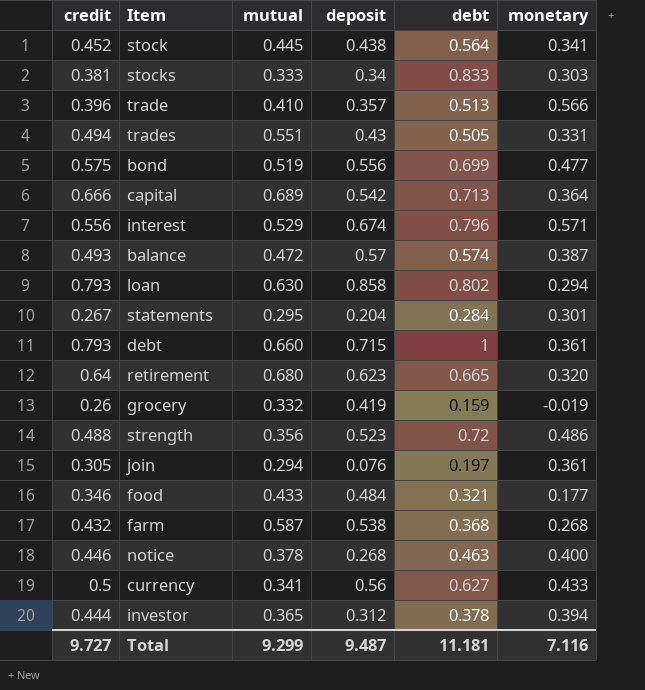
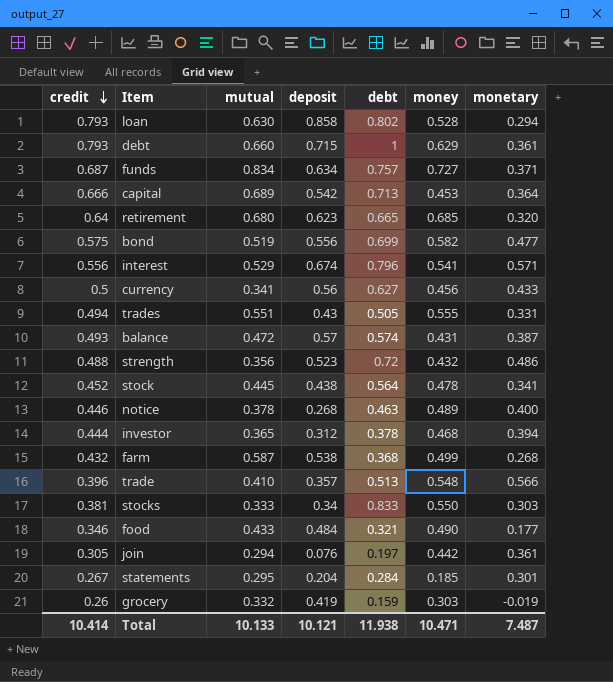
row order: none -> credit descending
column money | position: none -> 6
row funds: none -> 0.687 | 0.834 | 0.634 | 0.757 | 0.727 | 0.371
Total | credit: 9.727 -> 10.414
Total | mutual: 9.299 -> 10.133
Total | deposit: 9.487 -> 10.121
Total | debt: 11.181 -> 11.938
Total | monetary: 7.116 -> 7.487

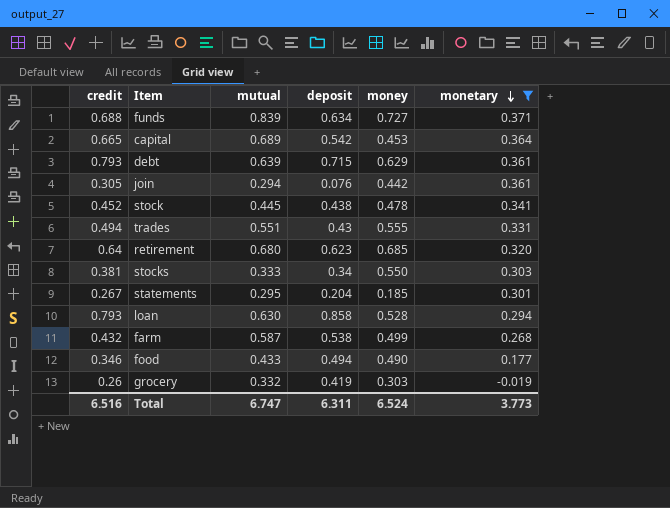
filter: none -> monetary <= 0.371
row order: credit descending -> monetary descending
column debt | position: 5 -> none
funds | credit: 0.687 -> 0.688
funds | mutual: 0.834 -> 0.839
capital | credit: 0.666 -> 0.665
debt | mutual: 0.660 -> 0.639
food | deposit: 0.484 -> 0.494
Total | credit: 10.414 -> 6.516
Total | mutual: 10.133 -> 6.747
Total | deposit: 10.121 -> 6.311
Total | money: 10.471 -> 6.524
Total | monetary: 7.487 -> 3.773

